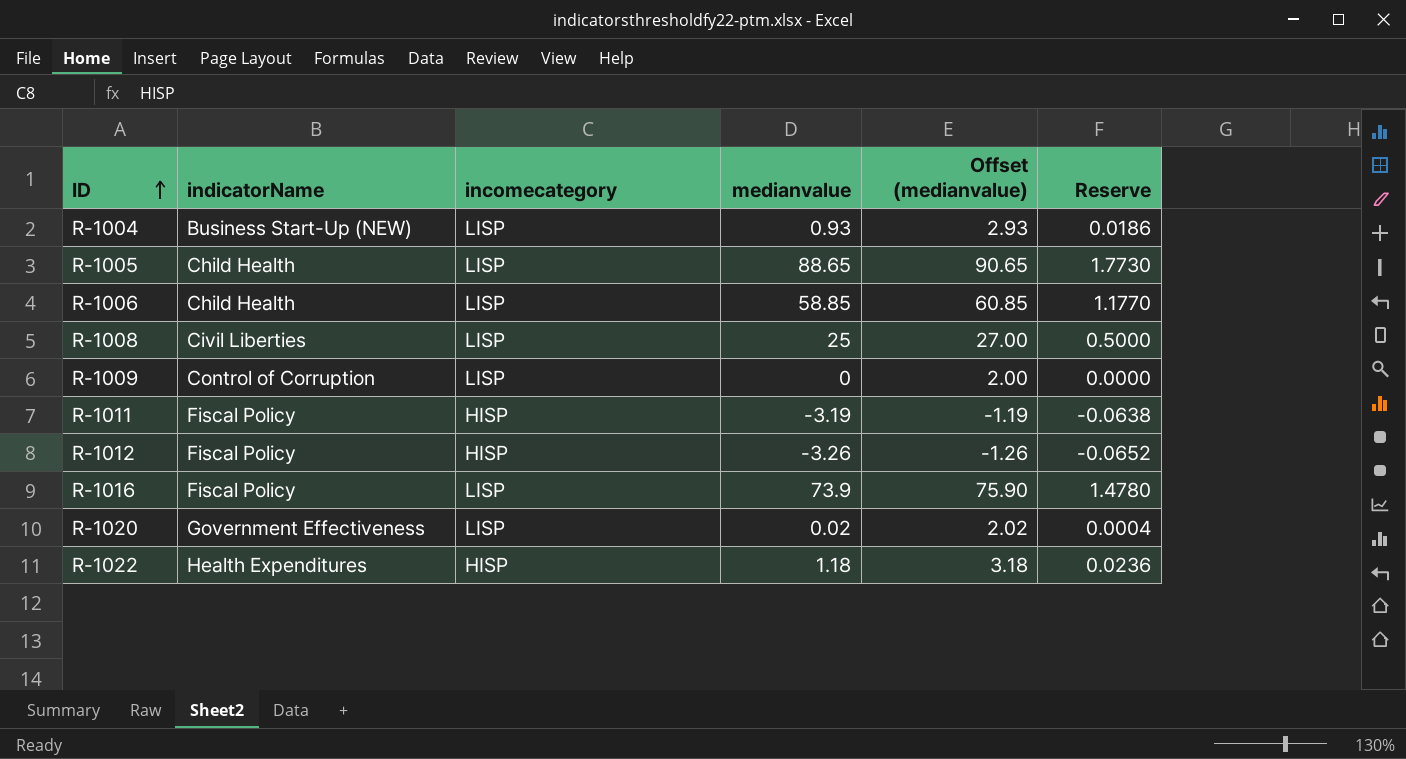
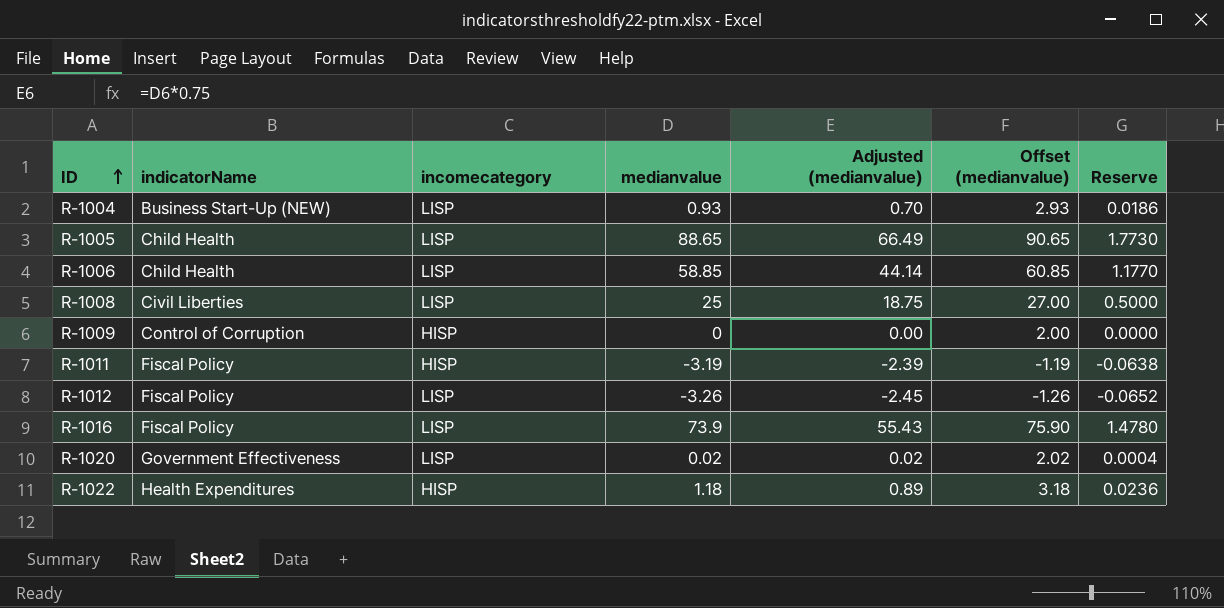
column Adjusted (medianvalue) | formula: none -> [medianvalue] * 0.75
R-1009 | incomecategory: LISP -> HISP
R-1012 | incomecategory: HISP -> LISP

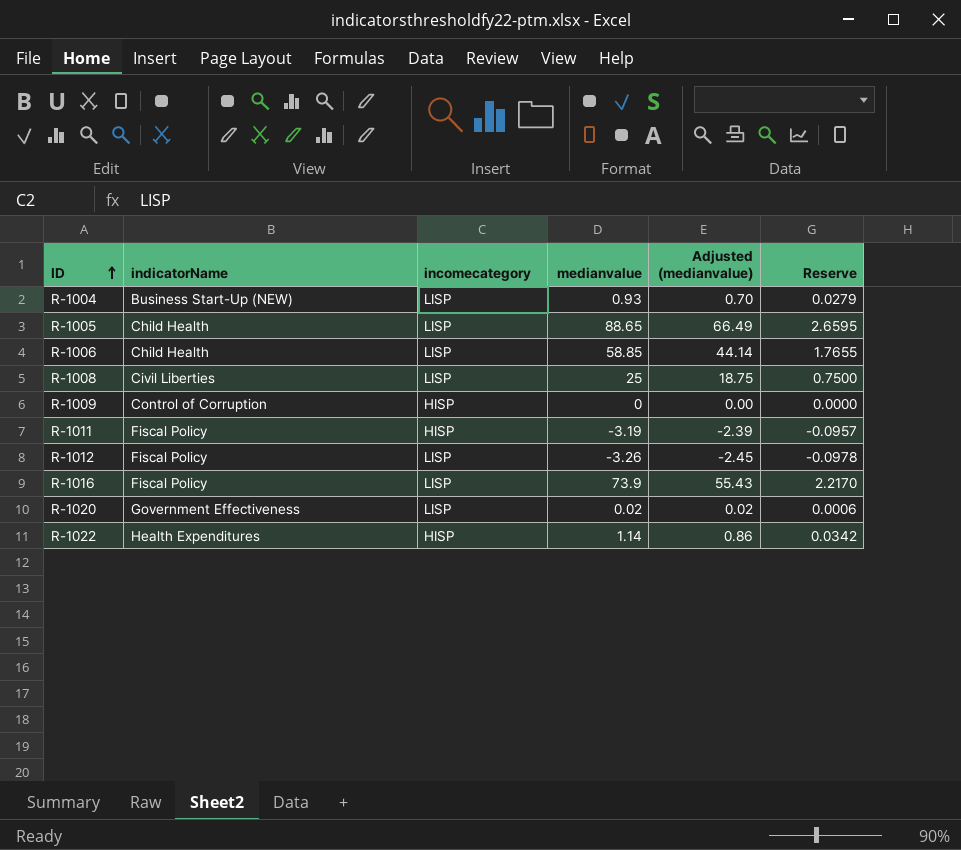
column Offset (medianvalue) | formula: [medianvalue] + 2 -> none
column Reserve | formula: [medianvalue] * 0.02 -> [medianvalue] * 0.03
R-1022 | medianvalue: 1.18 -> 1.14
R-1022 | Adjusted (medianvalue): 0.89 -> 0.86

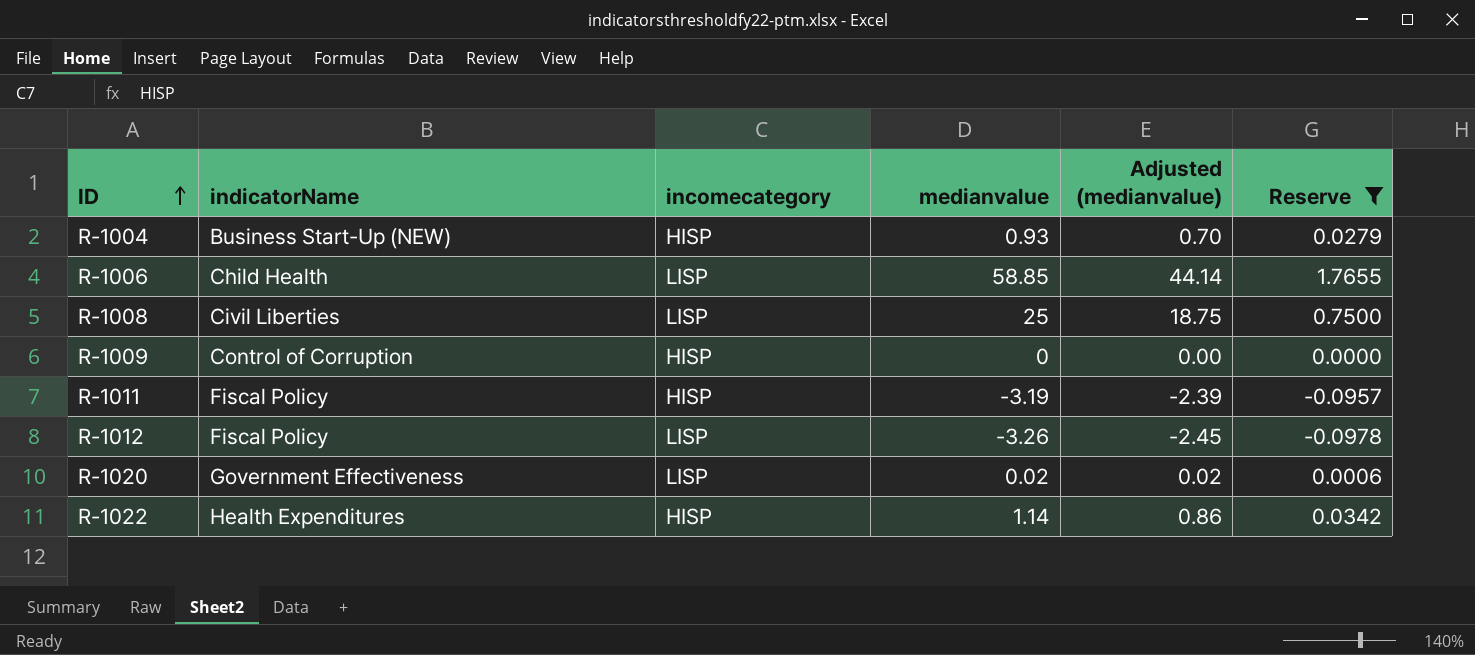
filter: none -> Reserve <= 1.7655
R-1004 | incomecategory: LISP -> HISP

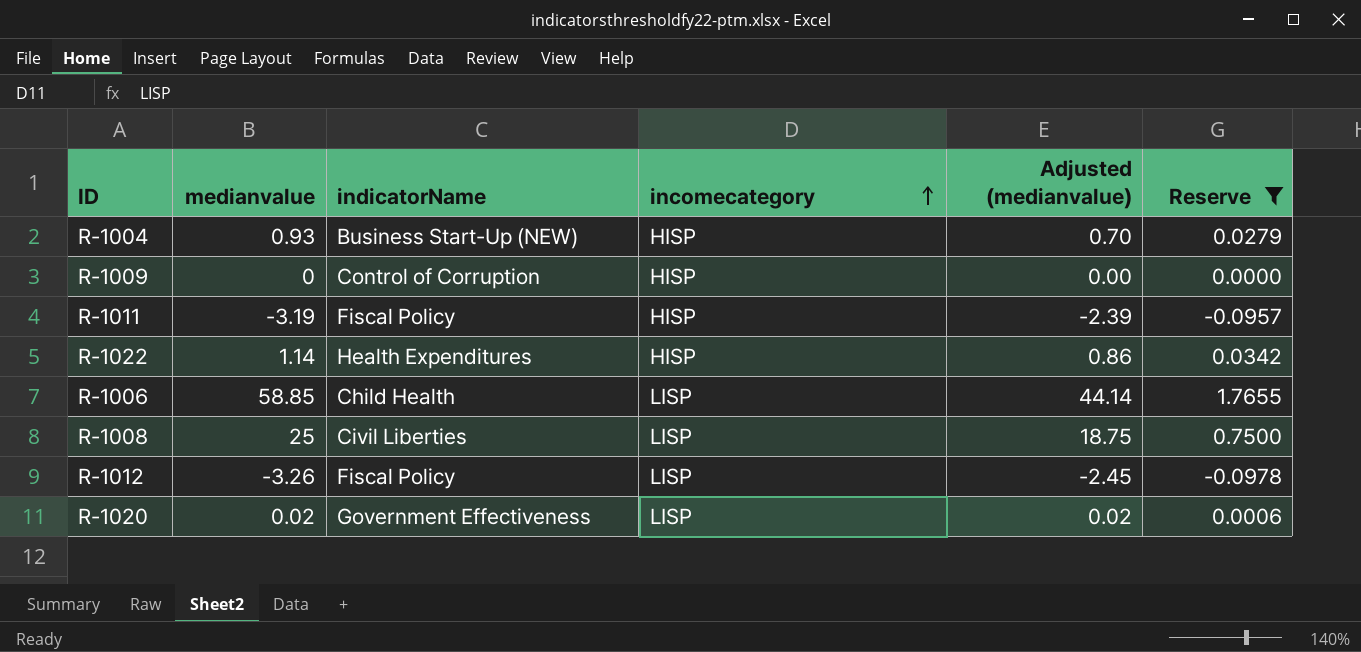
row order: ID ascending -> incomecategory ascending
column medianvalue | position: 4 -> 2

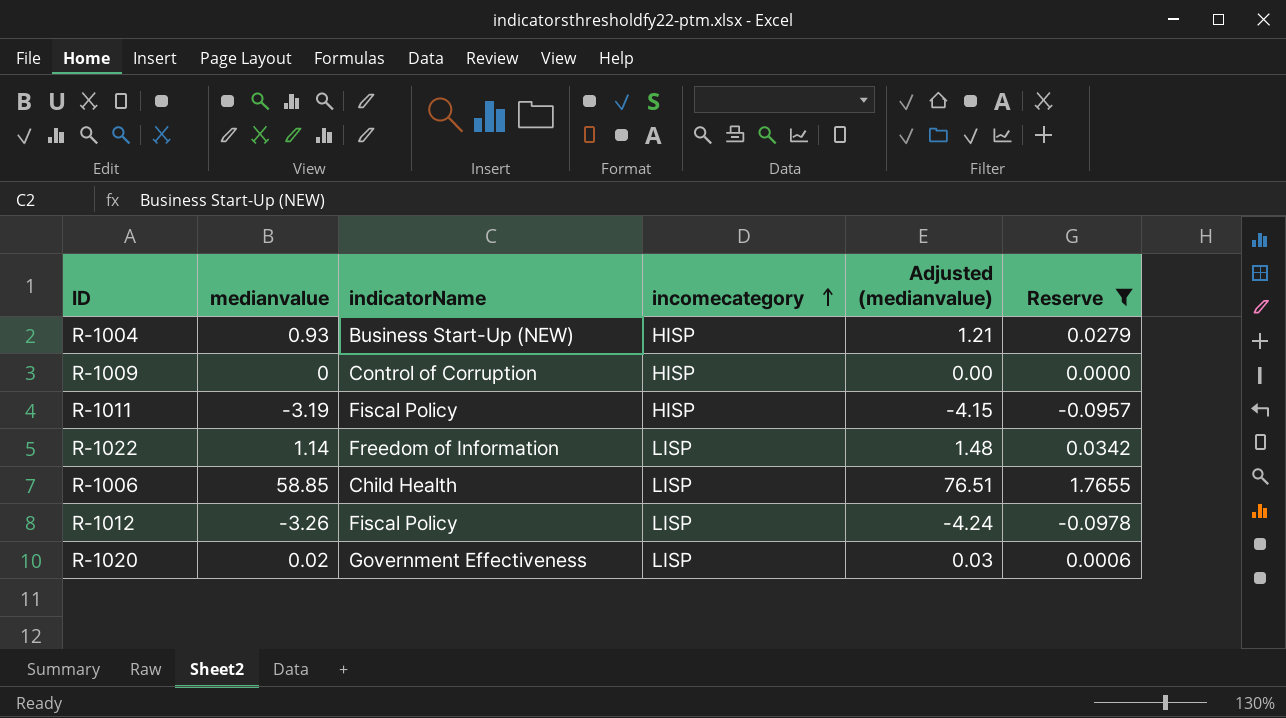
column Adjusted (medianvalue) | formula: [medianvalue] * 0.75 -> [medianvalue] * 1.3
row R-1008: 25 | Civil Liberties | LISP | 18.75 | 0.7500 -> none
R-1022 | indicatorName: Health Expenditures -> Freedom of Information
R-1022 | incomecategory: HISP -> LISP

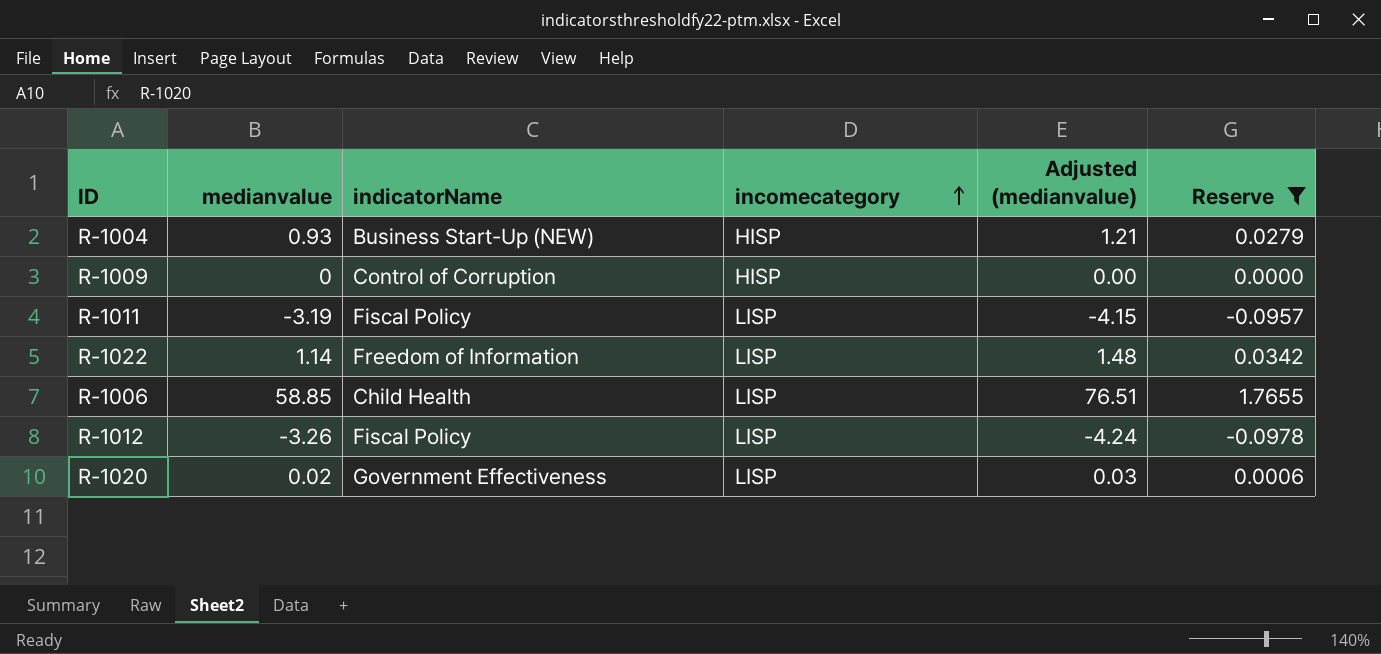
R-1011 | incomecategory: HISP -> LISP

